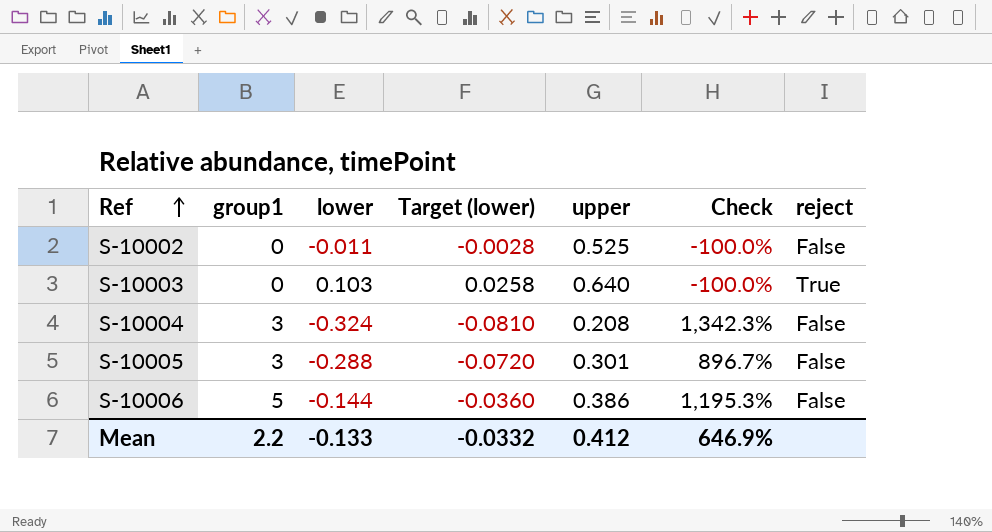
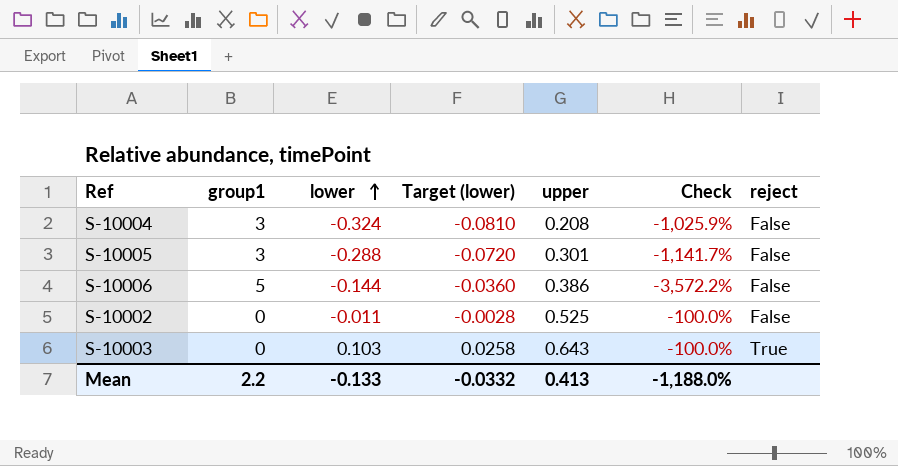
row order: Ref ascending -> lower ascending
column Check | formula: ([group1] - [upper]) / [upper] -> ([group1] - [lower]) / [lower]
S-10003 | upper: 0.640 -> 0.643
Mean | upper: 0.412 -> 0.413
Mean | Check: 646.9% -> -1,188.0%

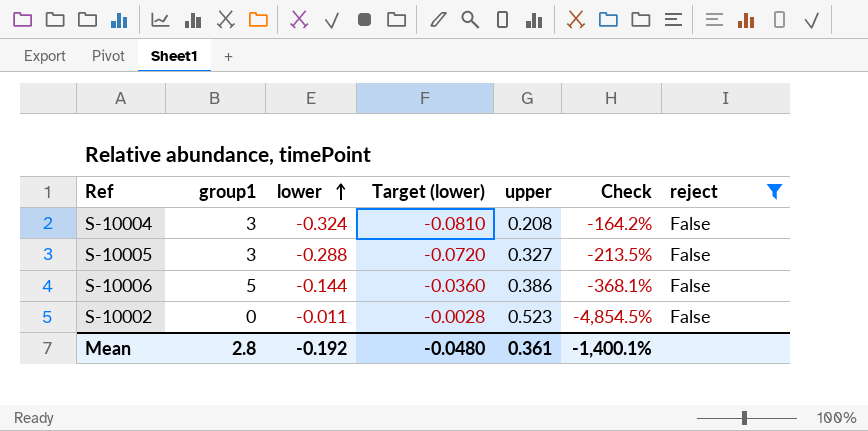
filter: none -> reject = False
column Check | formula: ([group1] - [lower]) / [lower] -> ([upper] - [lower]) / [lower]
S-10005 | upper: 0.301 -> 0.327
S-10002 | upper: 0.525 -> 0.523
Mean | group1: 2.2 -> 2.8
Mean | lower: -0.133 -> -0.192
Mean | Target (lower): -0.0332 -> -0.0480
Mean | upper: 0.413 -> 0.361
Mean | Check: -1,188.0% -> -1,400.1%

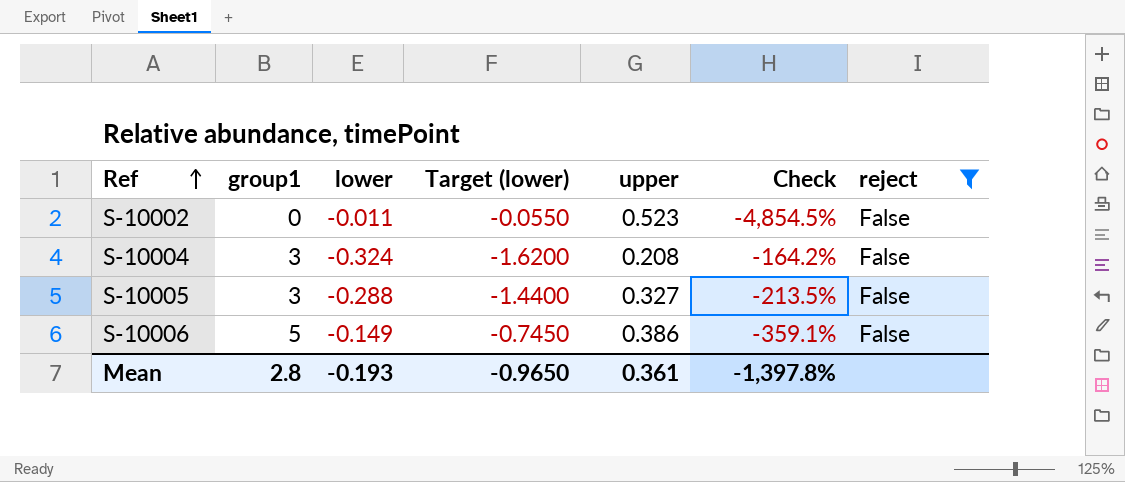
row order: lower ascending -> Ref ascending
column Target (lower) | formula: [lower] * 0.25 -> [lower] * 5
S-10006 | lower: -0.144 -> -0.149
S-10006 | Check: -368.1% -> -359.1%
Mean | lower: -0.192 -> -0.193
Mean | Target (lower): -0.0480 -> -0.9650
Mean | Check: -1,400.1% -> -1,397.8%

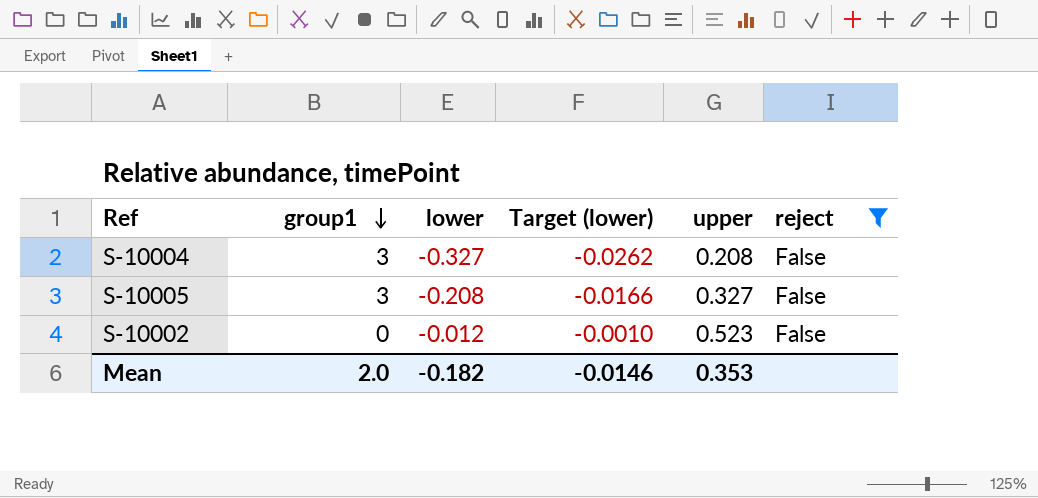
row order: Ref ascending -> group1 descending
column Check | formula: ([upper] - [lower]) / [lower] -> none
column Target (lower) | formula: [lower] * 5 -> [lower] * 0.08
row S-10006: 5 | -0.149 | -0.7450 | 0.386 | -359.1% | False -> none
S-10004 | lower: -0.324 -> -0.327
S-10005 | lower: -0.288 -> -0.208
S-10002 | lower: -0.011 -> -0.012
Mean | group1: 2.8 -> 2.0
Mean | lower: -0.193 -> -0.182
Mean | Target (lower): -0.9650 -> -0.0146
Mean | upper: 0.361 -> 0.353

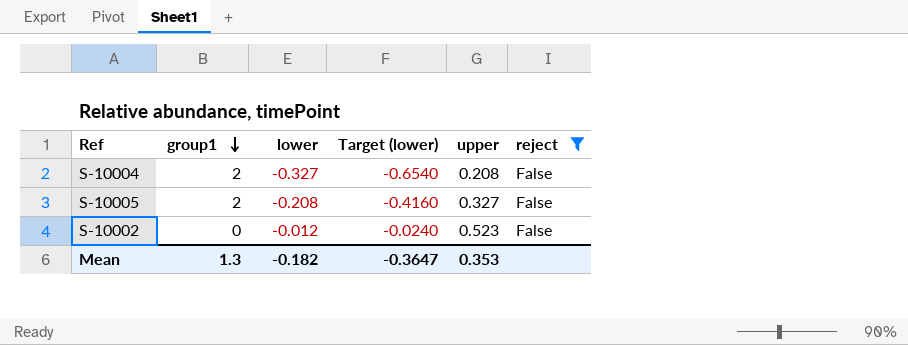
column Target (lower) | formula: [lower] * 0.08 -> [lower] * 2
S-10004 | group1: 3 -> 2
S-10005 | group1: 3 -> 2
Mean | group1: 2.0 -> 1.3
Mean | Target (lower): -0.0146 -> -0.3647

